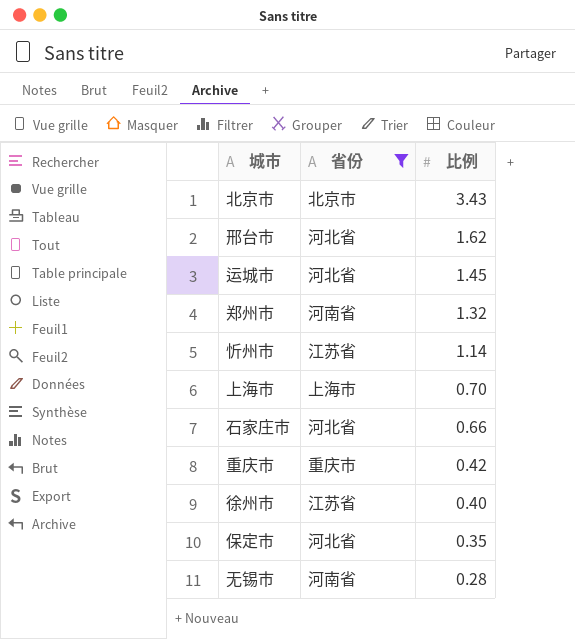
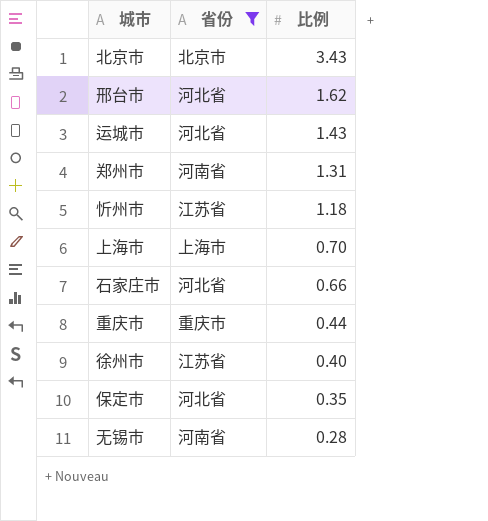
运城市 | 比例: 1.45 -> 1.43
郑州市 | 比例: 1.32 -> 1.31
忻州市 | 比例: 1.14 -> 1.18
重庆市 | 比例: 0.42 -> 0.44

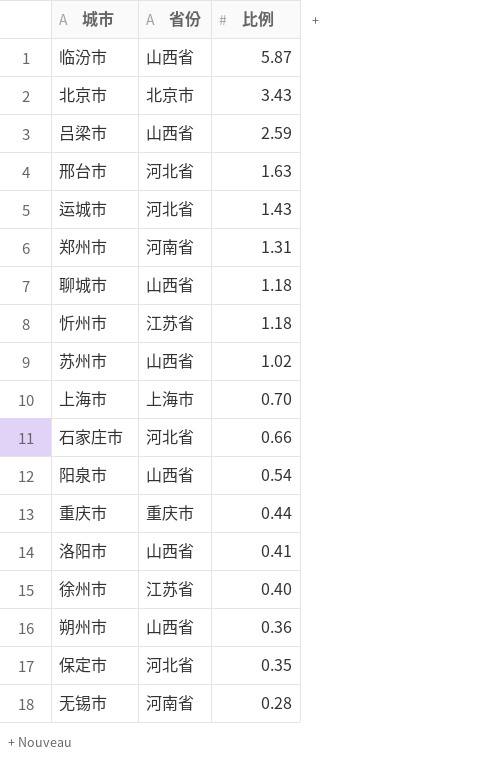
filter: 省份 != 山西省 -> none
邢台市 | 比例: 1.62 -> 1.63

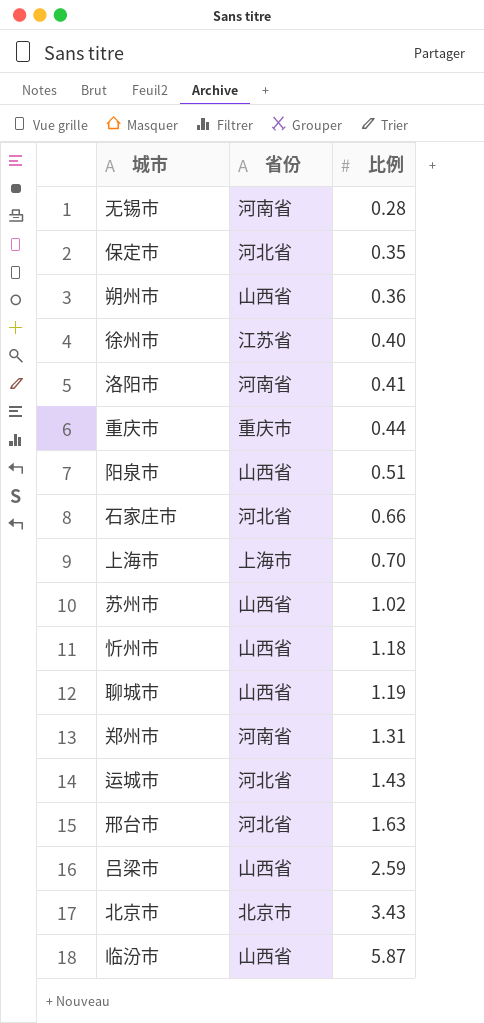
row order: 比例 descending -> 比例 ascending
洛阳市 | 省份: 山西省 -> 河南省
阳泉市 | 比例: 0.54 -> 0.51
忻州市 | 省份: 江苏省 -> 山西省
聊城市 | 比例: 1.18 -> 1.19

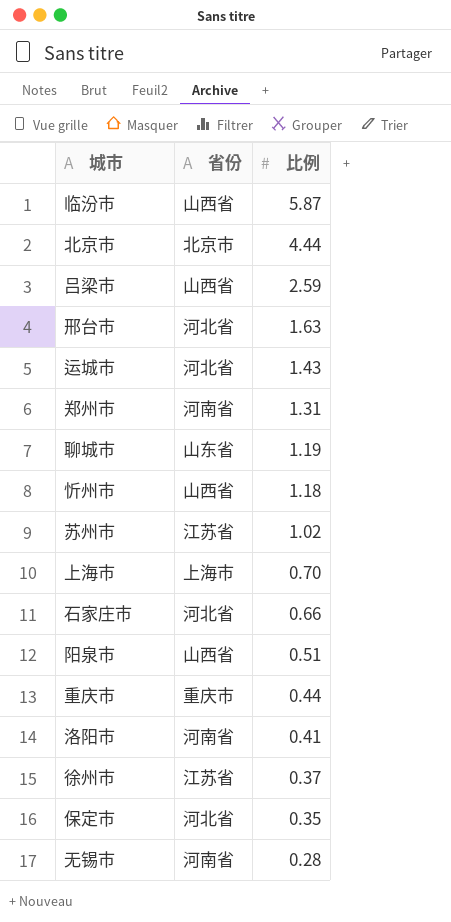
row order: 比例 ascending -> 比例 descending
row 朔州市: 山西省 | 0.36 -> none
北京市 | 比例: 3.43 -> 4.44
聊城市 | 省份: 山西省 -> 山东省
苏州市 | 省份: 山西省 -> 江苏省
徐州市 | 比例: 0.40 -> 0.37

